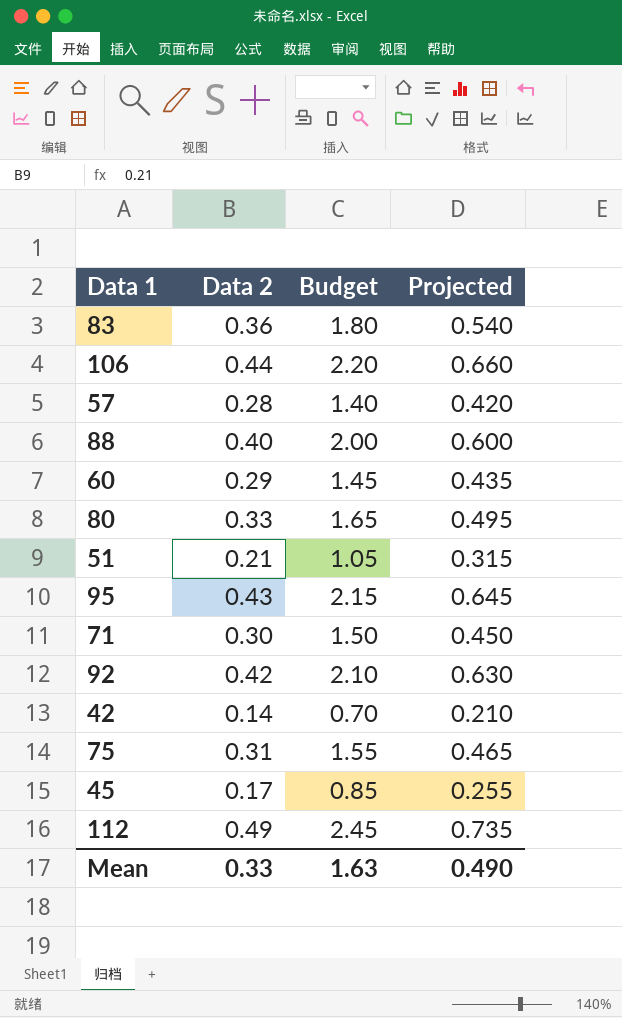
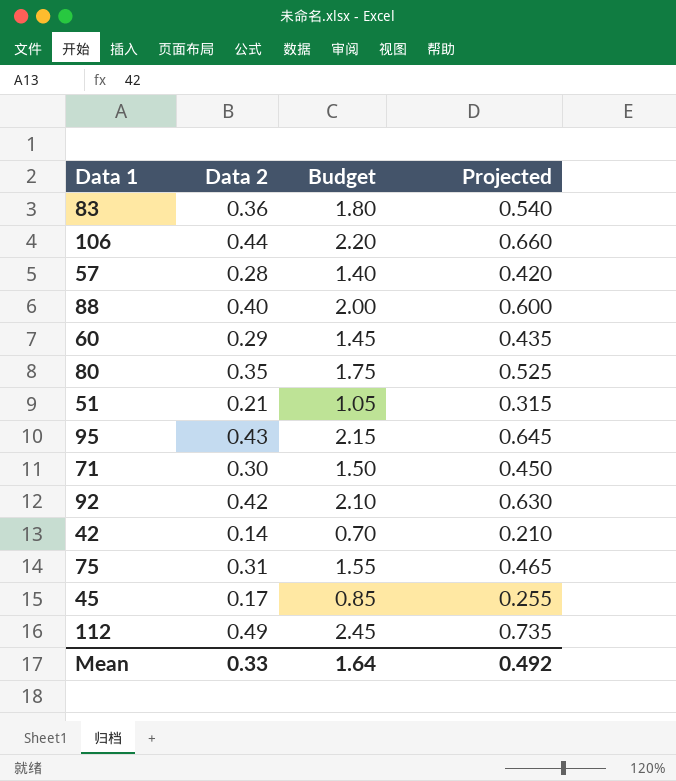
80 | Data 2: 0.33 -> 0.35
80 | Budget: 1.65 -> 1.75
80 | Projected: 0.495 -> 0.525
Mean | Budget: 1.63 -> 1.64
Mean | Projected: 0.490 -> 0.492

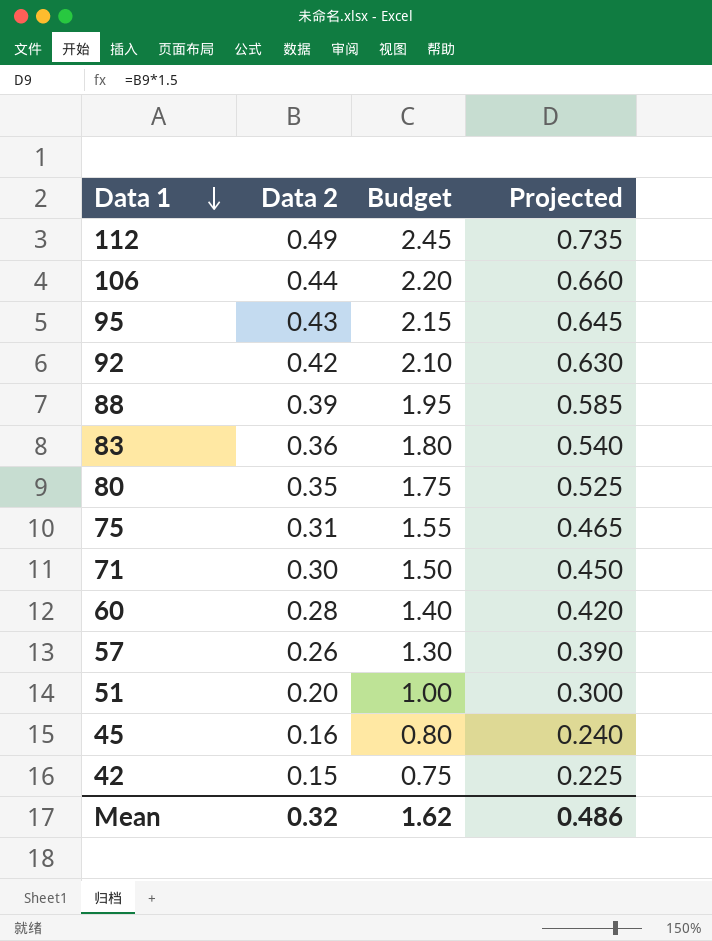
row order: none -> Data 1 descending
88 | Data 2: 0.40 -> 0.39
88 | Budget: 2.00 -> 1.95
88 | Projected: 0.600 -> 0.585
60 | Data 2: 0.29 -> 0.28
60 | Budget: 1.45 -> 1.40
60 | Projected: 0.435 -> 0.420
57 | Data 2: 0.28 -> 0.26
57 | Budget: 1.40 -> 1.30
57 | Projected: 0.420 -> 0.390
51 | Data 2: 0.21 -> 0.20
51 | Budget: 1.05 -> 1.00
51 | Projected: 0.315 -> 0.300
45 | Data 2: 0.17 -> 0.16
45 | Budget: 0.85 -> 0.80
45 | Projected: 0.255 -> 0.240
42 | Data 2: 0.14 -> 0.15
42 | Budget: 0.70 -> 0.75
42 | Projected: 0.210 -> 0.225
Mean | Data 2: 0.33 -> 0.32
Mean | Budget: 1.64 -> 1.62
Mean | Projected: 0.492 -> 0.486

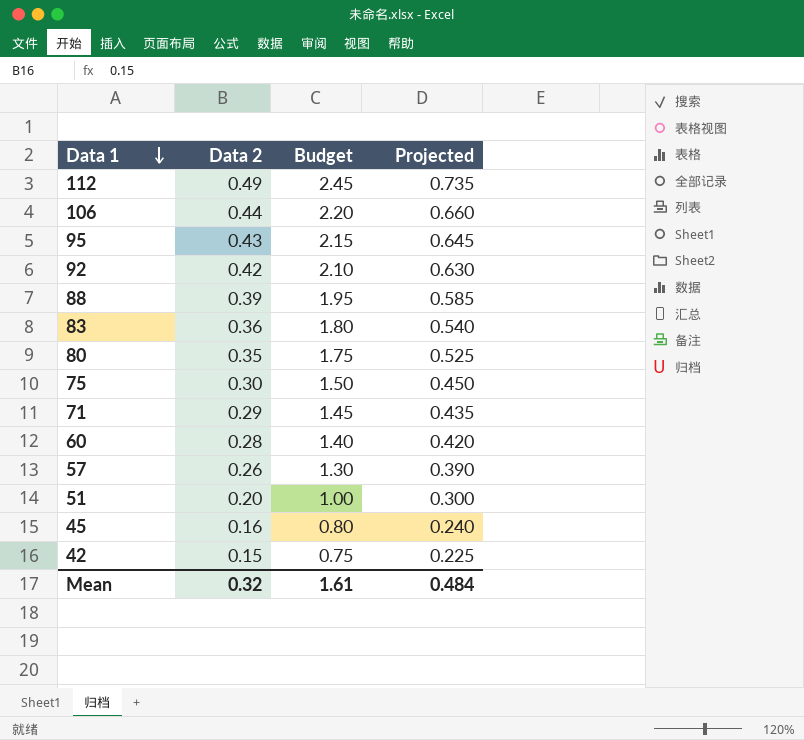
75 | Data 2: 0.31 -> 0.30
75 | Budget: 1.55 -> 1.50
75 | Projected: 0.465 -> 0.450
71 | Data 2: 0.30 -> 0.29
71 | Budget: 1.50 -> 1.45
71 | Projected: 0.450 -> 0.435
Mean | Budget: 1.62 -> 1.61
Mean | Projected: 0.486 -> 0.484

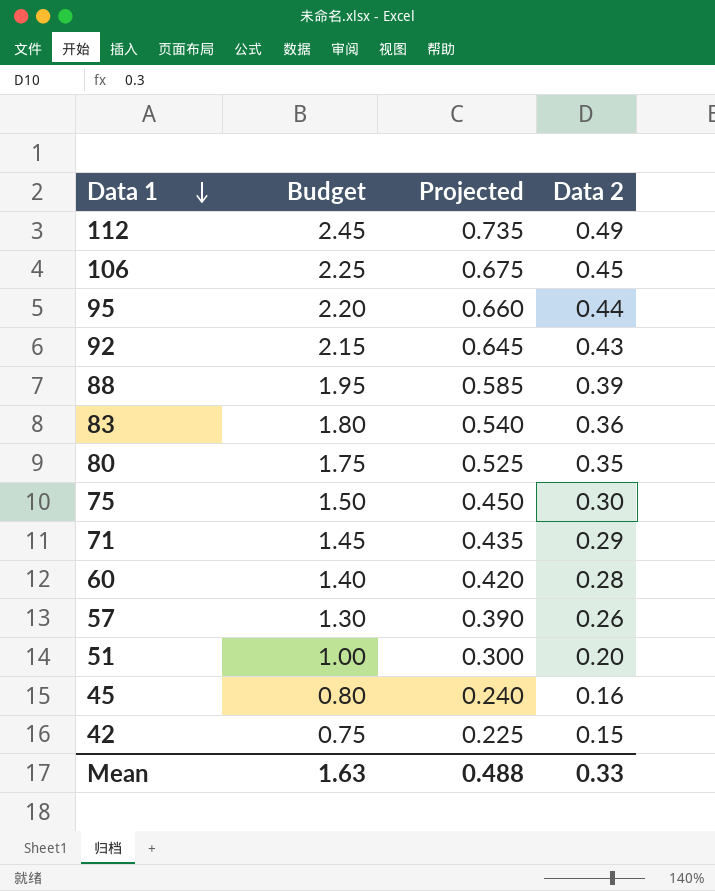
column Data 2 | position: 2 -> 4
106 | Budget: 2.20 -> 2.25
106 | Projected: 0.660 -> 0.675
106 | Data 2: 0.44 -> 0.45
95 | Budget: 2.15 -> 2.20
95 | Projected: 0.645 -> 0.660
95 | Data 2: 0.43 -> 0.44
92 | Budget: 2.10 -> 2.15
92 | Projected: 0.630 -> 0.645
92 | Data 2: 0.42 -> 0.43
Mean | Budget: 1.61 -> 1.63
Mean | Projected: 0.484 -> 0.488
Mean | Data 2: 0.32 -> 0.33

